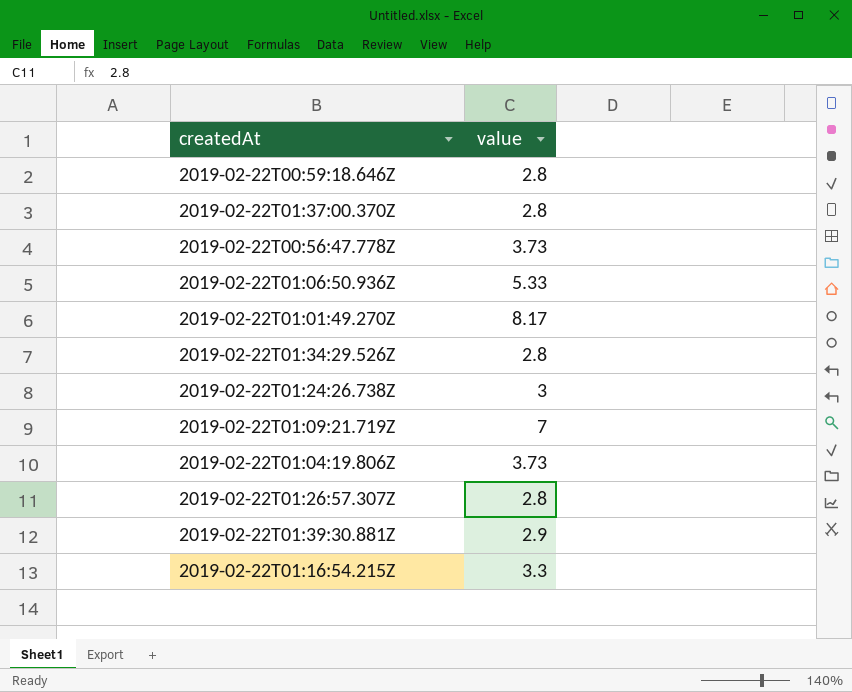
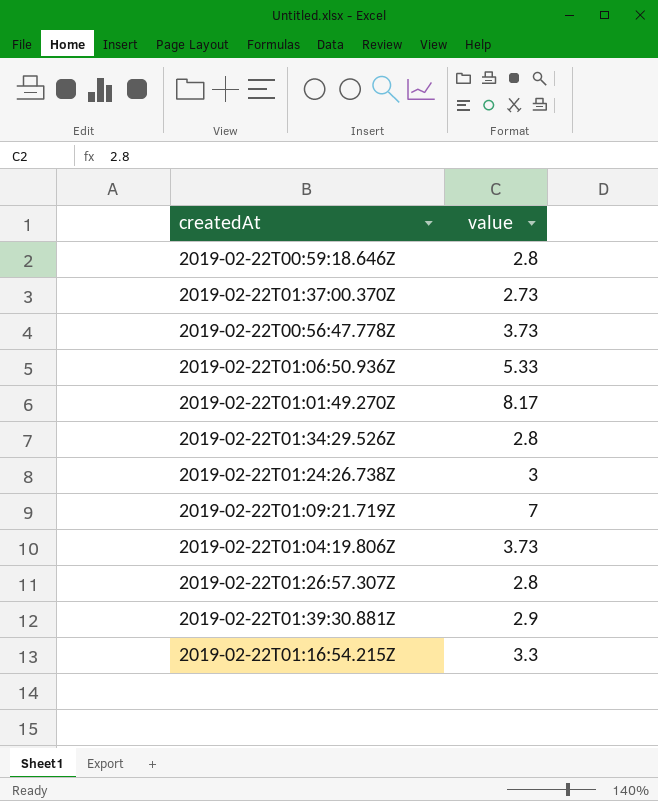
2019-02-22T01:37:00.370Z | value: 2.8 -> 2.73

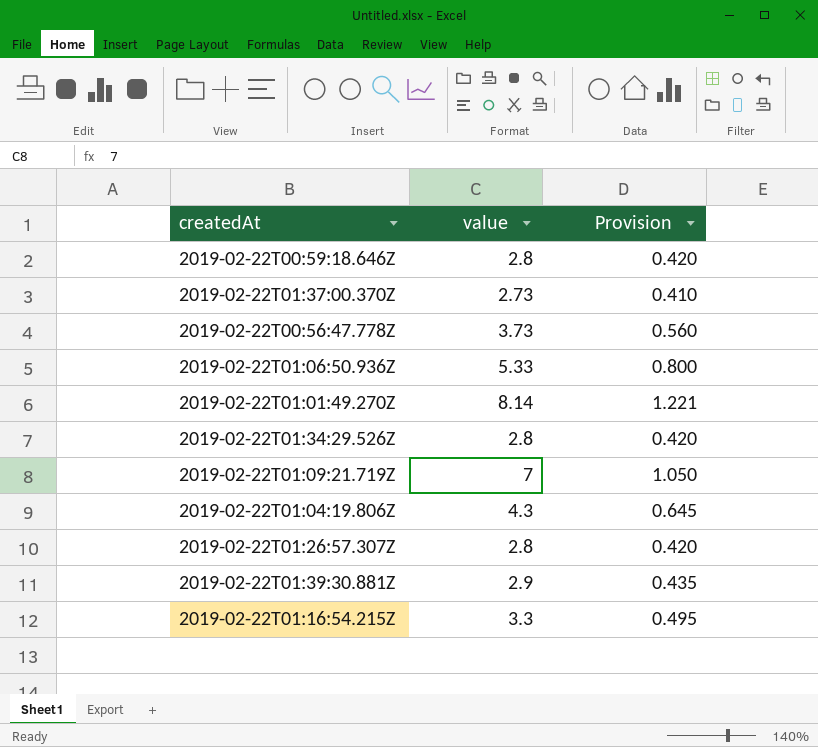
column Provision | formula: none -> [value] * 0.15
row 2019-02-22T01:24:26.738Z: 3 -> none
2019-02-22T01:01:49.270Z | value: 8.17 -> 8.14
2019-02-22T01:04:19.806Z | value: 3.73 -> 4.3

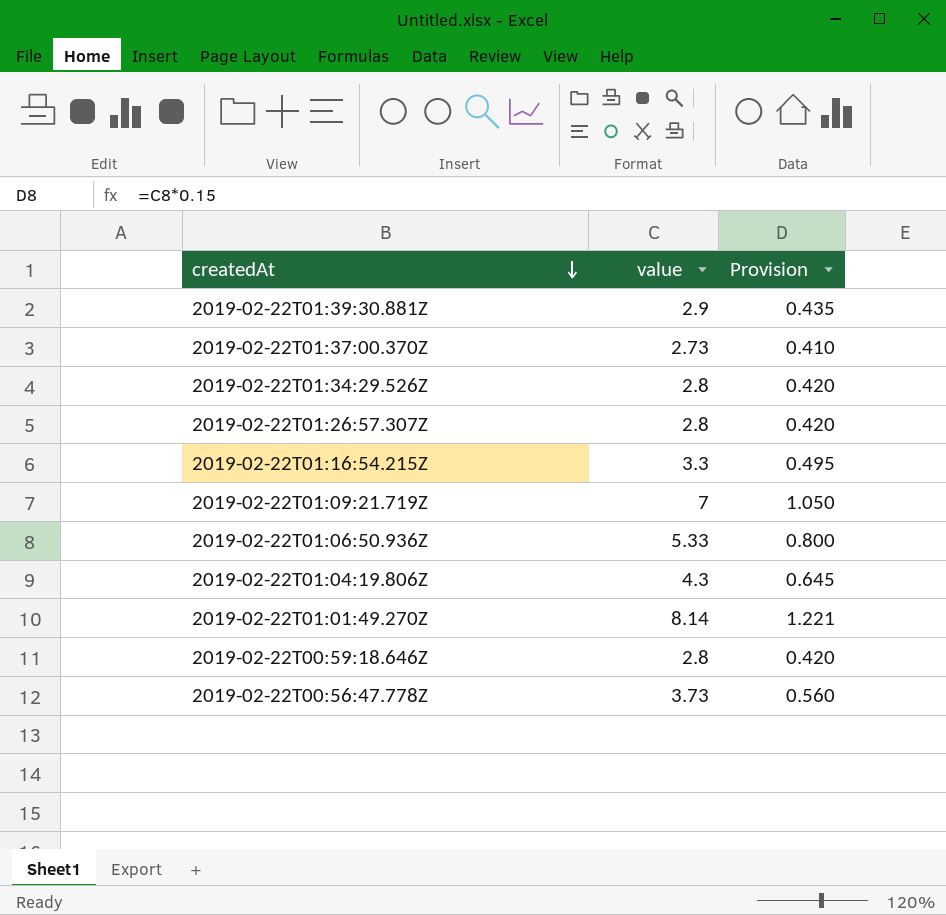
row order: none -> createdAt descending

